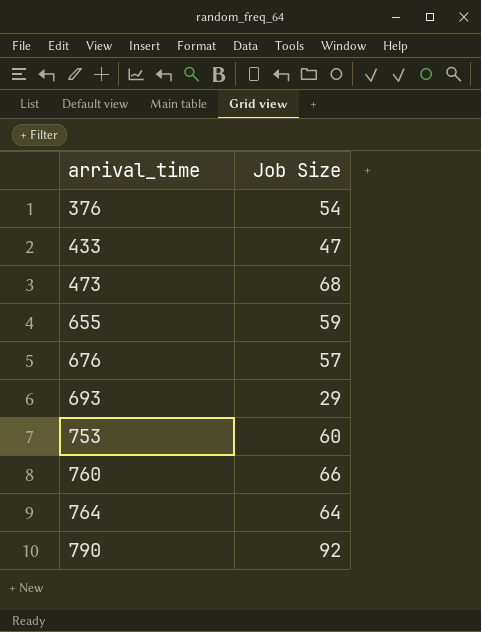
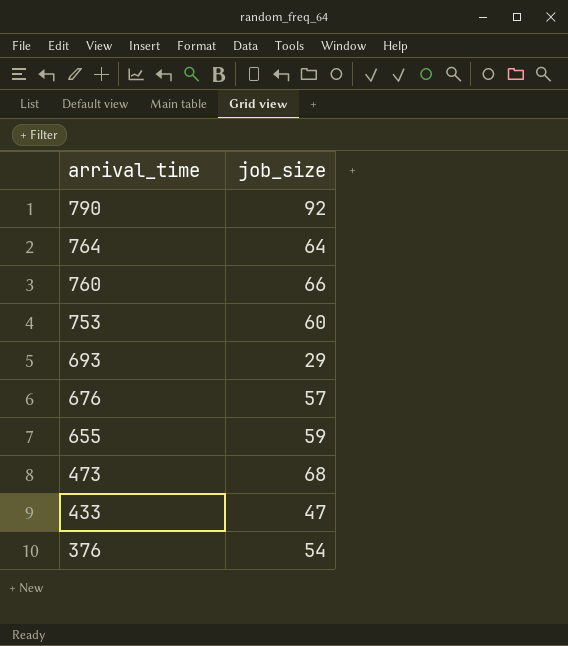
row order: arrival_time ascending -> arrival_time descending
column name: Job Size -> job_size

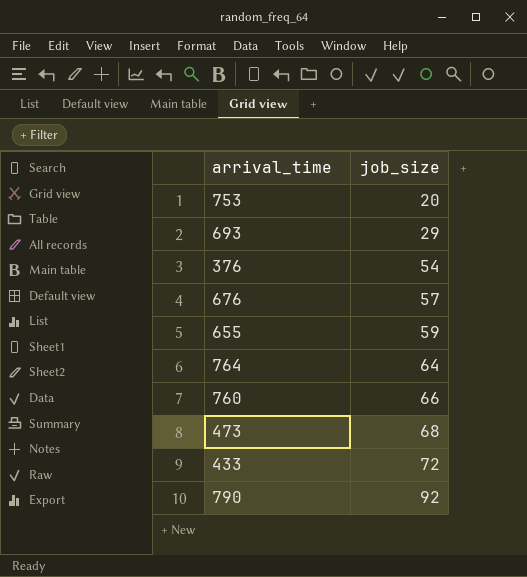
row order: arrival_time descending -> job_size ascending
753 | job_size: 60 -> 20
433 | job_size: 47 -> 72

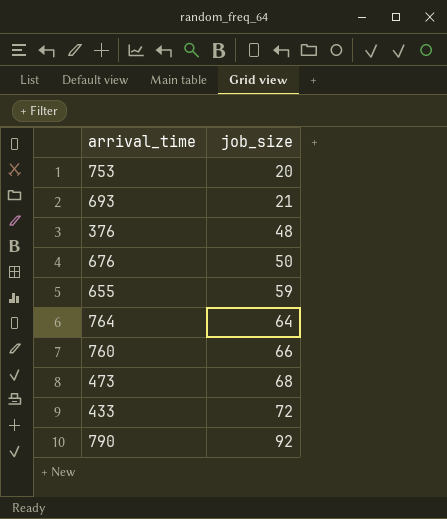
693 | job_size: 29 -> 21
376 | job_size: 54 -> 48
676 | job_size: 57 -> 50

